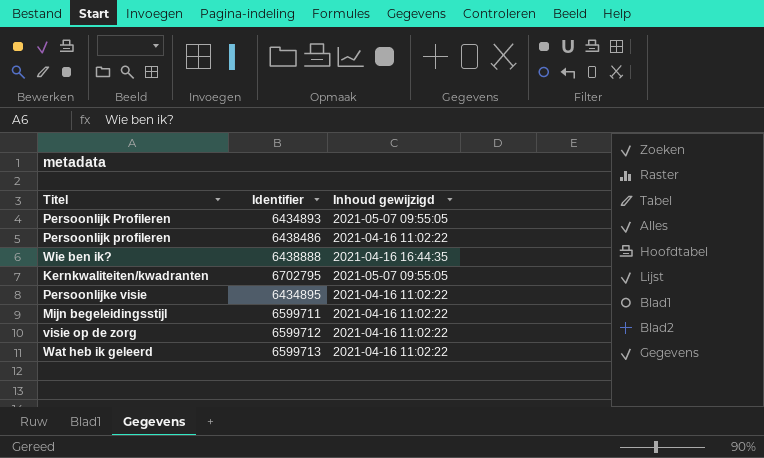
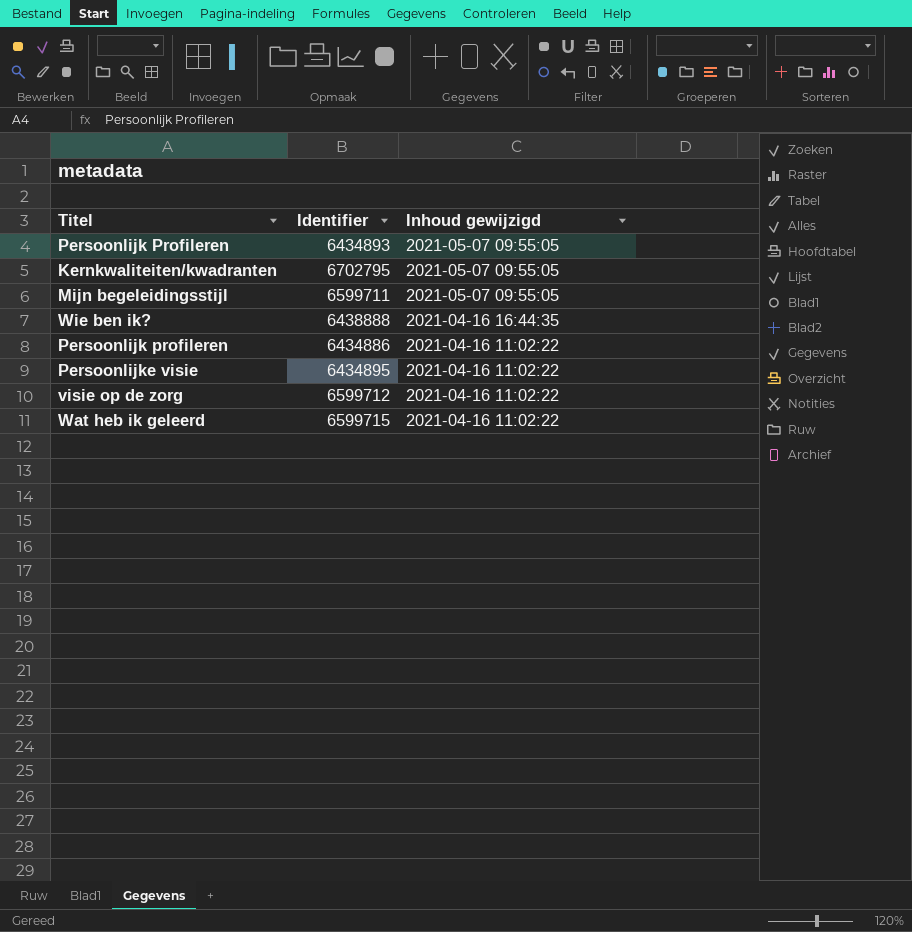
row order: none -> Inhoud gewijzigd descending
Mijn begeleidingsstijl | Inhoud gewijzigd: 2021-04-16 11:02:22 -> 2021-05-07 09:55:05
Persoonlijk profileren | Identifier: 6438486 -> 6434886
Wat heb ik geleerd | Identifier: 6599713 -> 6599715

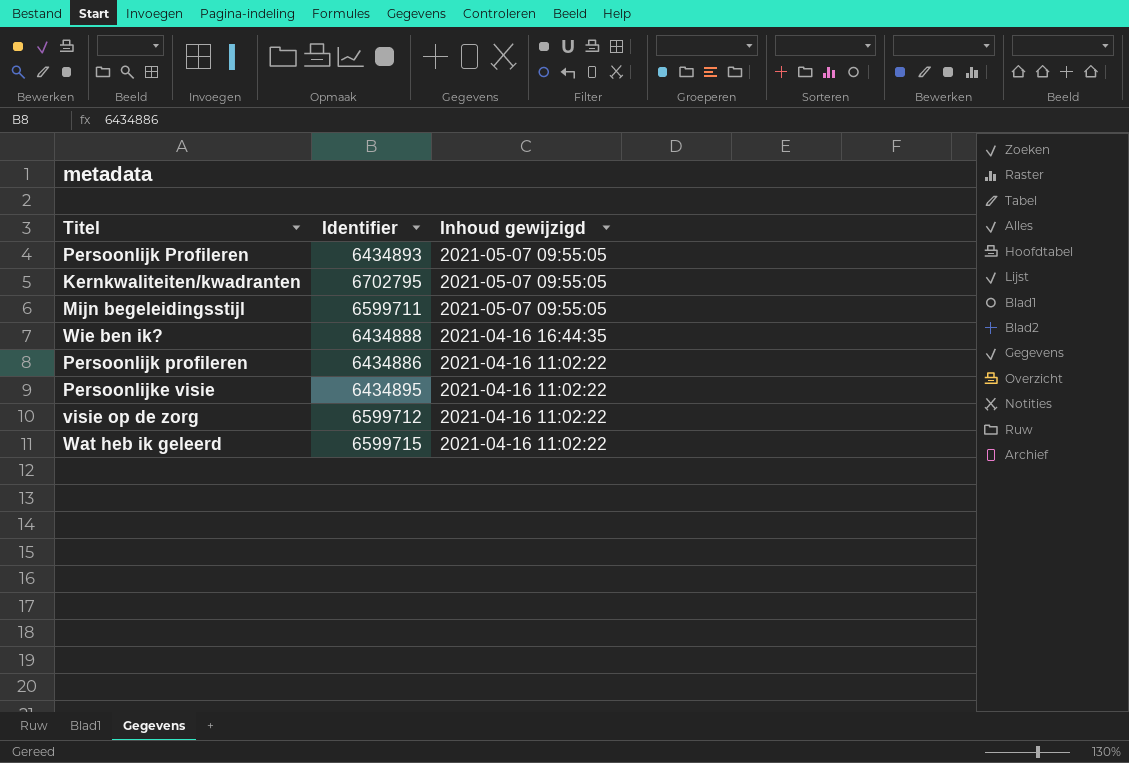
Wie ben ik? | Identifier: 6438888 -> 6434888

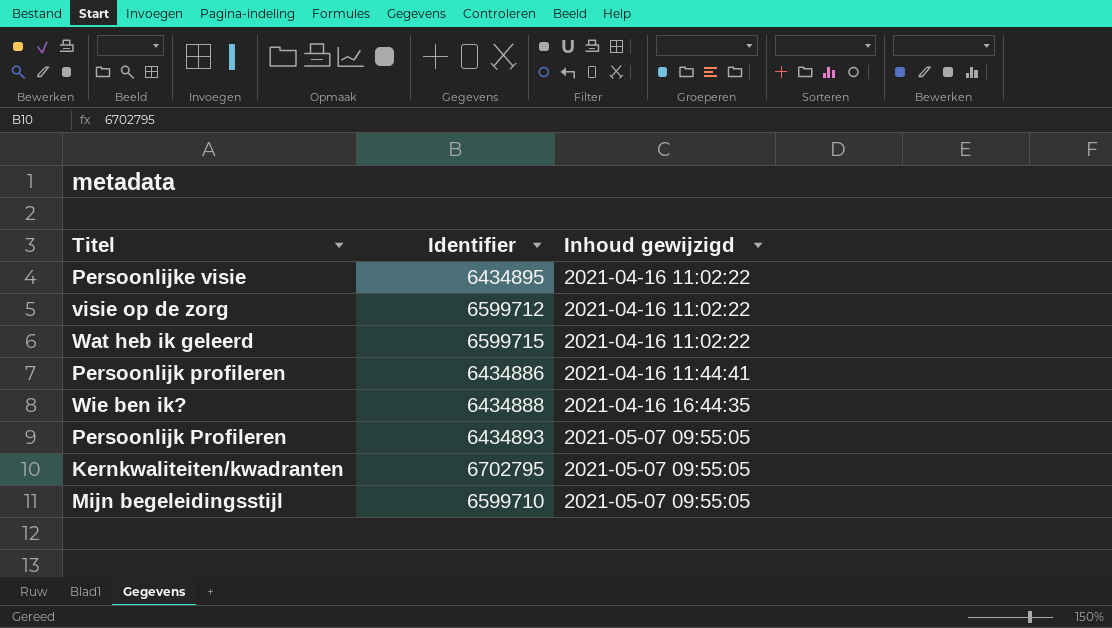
row order: Inhoud gewijzigd descending -> Inhoud gewijzigd ascending
Persoonlijk profileren | Inhoud gewijzigd: 2021-04-16 11:02:22 -> 2021-04-16 11:44:41
Mijn begeleidingsstijl | Identifier: 6599711 -> 6599710

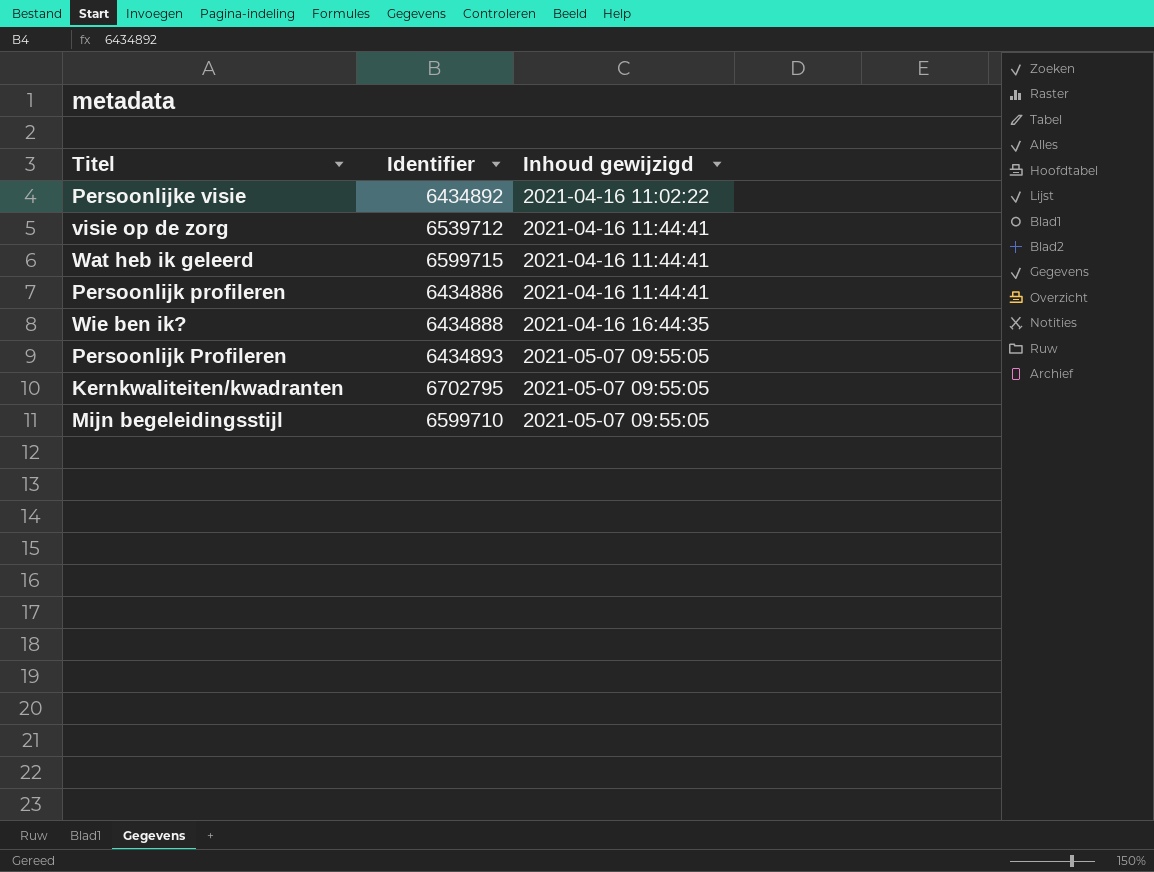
Persoonlijke visie | Identifier: 6434895 -> 6434892
visie op de zorg | Identifier: 6599712 -> 6539712
visie op de zorg | Inhoud gewijzigd: 2021-04-16 11:02:22 -> 2021-04-16 11:44:41
Wat heb ik geleerd | Inhoud gewijzigd: 2021-04-16 11:02:22 -> 2021-04-16 11:44:41

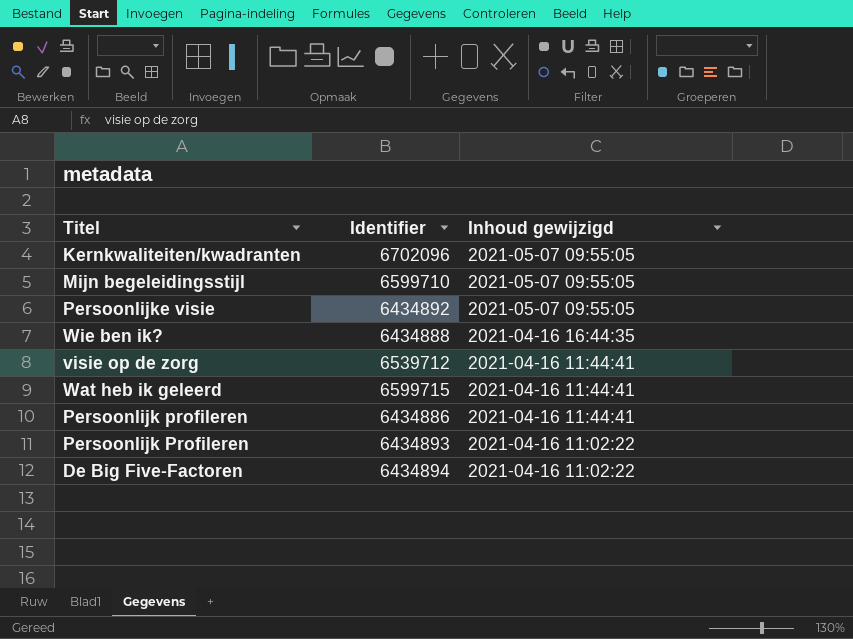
row order: Inhoud gewijzigd ascending -> Inhoud gewijzigd descending
Kernkwaliteiten/kwadranten | Identifier: 6702795 -> 6702096
Persoonlijke visie | Inhoud gewijzigd: 2021-04-16 11:02:22 -> 2021-05-07 09:55:05
Persoonlijk Profileren | Inhoud gewijzigd: 2021-05-07 09:55:05 -> 2021-04-16 11:02:22
row De Big Five-Factoren: none -> 6434894 | 2021-04-16 11:02:22

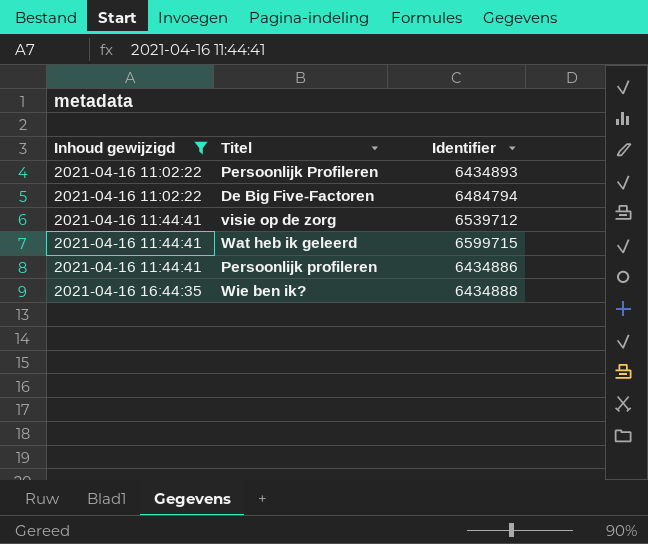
filter: none -> Inhoud gewijzigd != 2021-05-07 09:55:05
row order: Inhoud gewijzigd descending -> Inhoud gewijzigd ascending
column Inhoud gewijzigd | position: 3 -> 1
De Big Five-Factoren | Identifier: 6434894 -> 6484794

